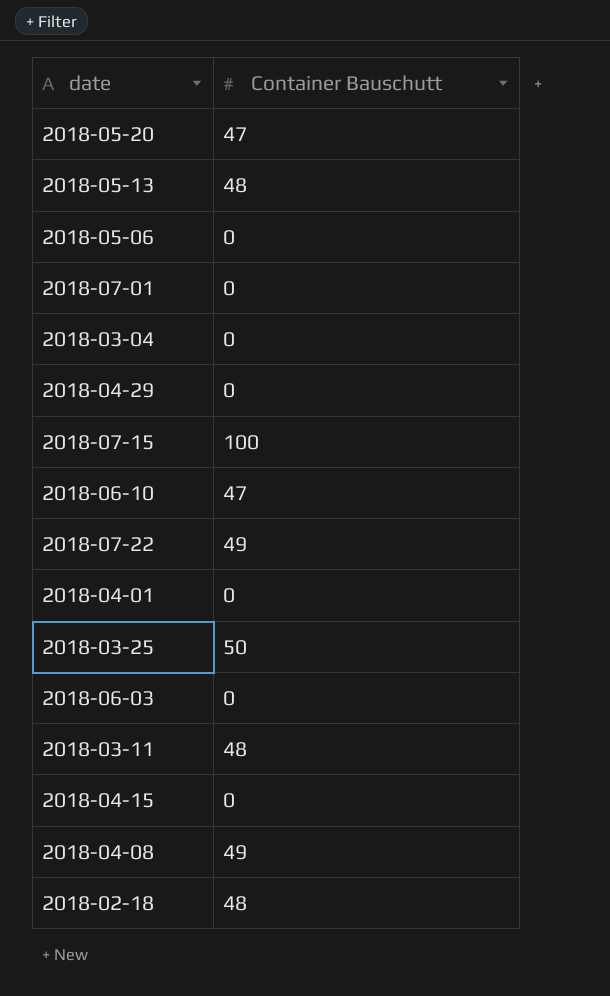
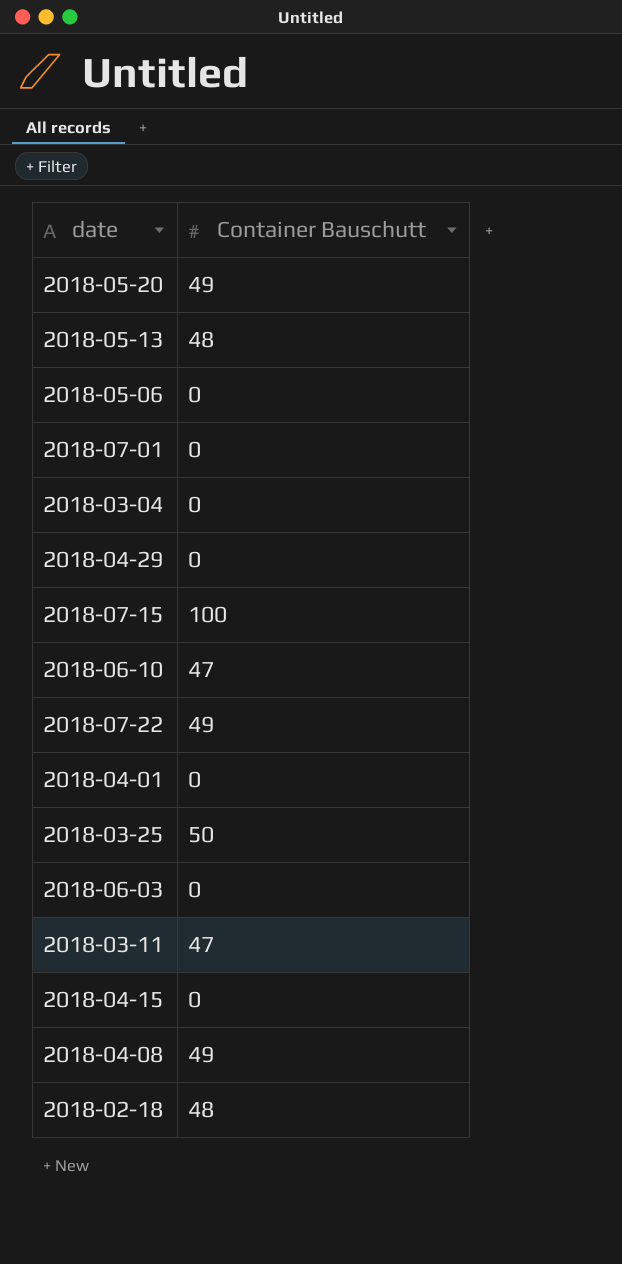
2018-05-20 | Container Bauschutt: 47 -> 49
2018-03-11 | Container Bauschutt: 48 -> 47

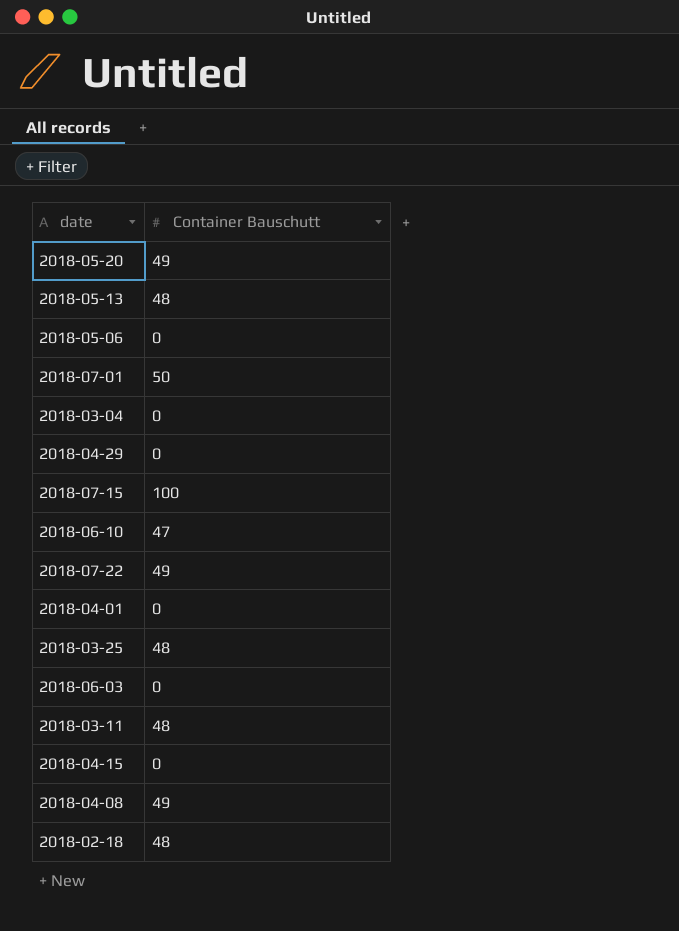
2018-07-01 | Container Bauschutt: 0 -> 50
2018-03-25 | Container Bauschutt: 50 -> 48
2018-03-11 | Container Bauschutt: 47 -> 48

